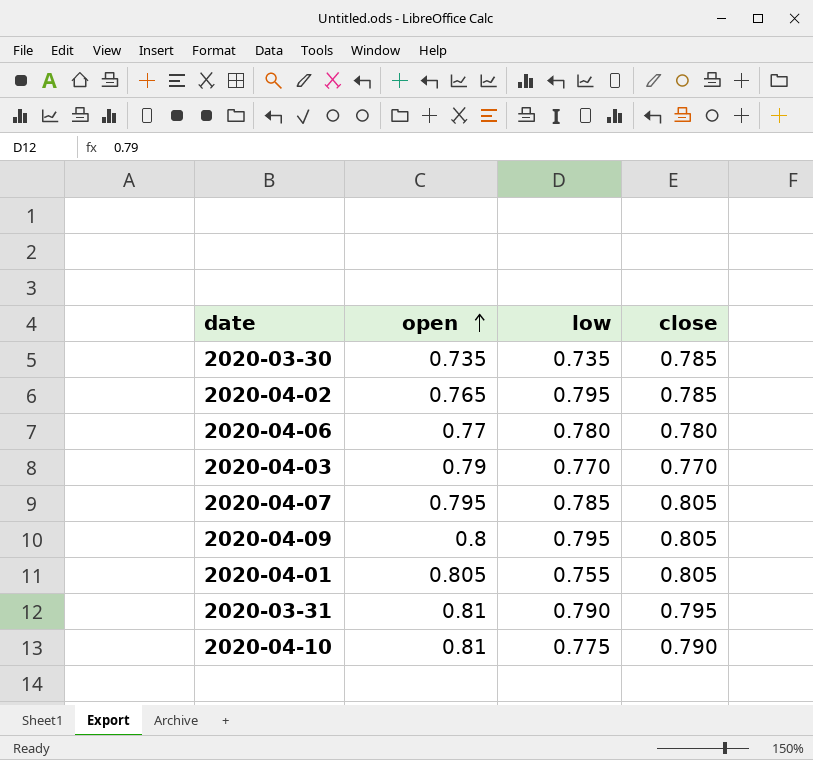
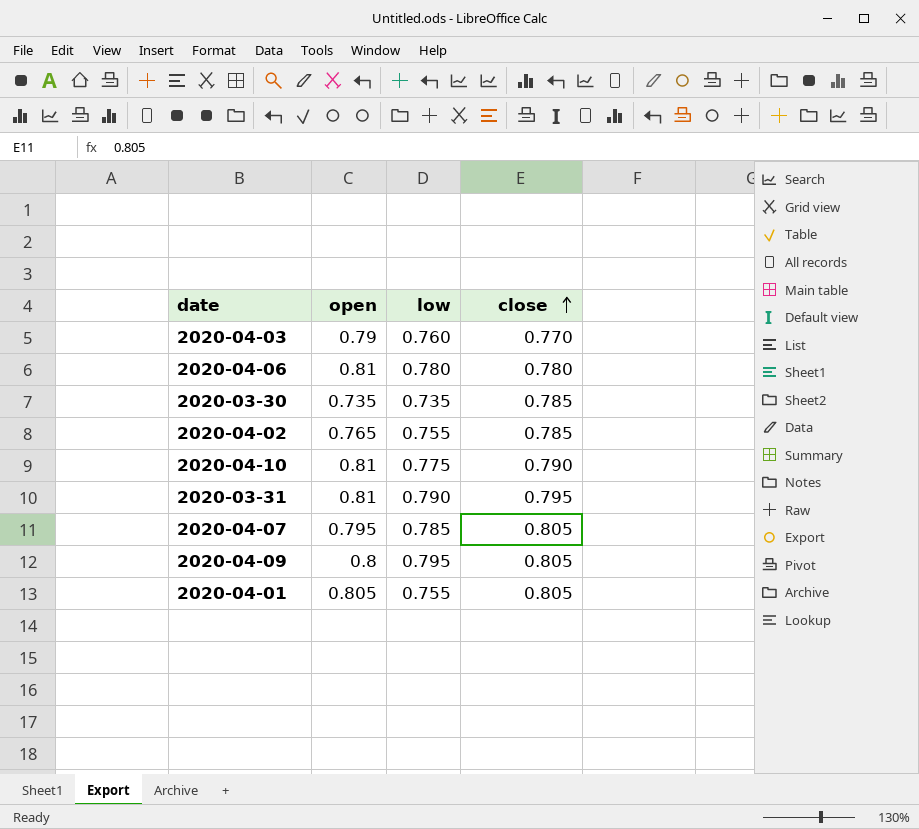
row order: open ascending -> close ascending
2020-04-03 | low: 0.770 -> 0.760
2020-04-06 | open: 0.77 -> 0.81
2020-04-02 | low: 0.795 -> 0.755

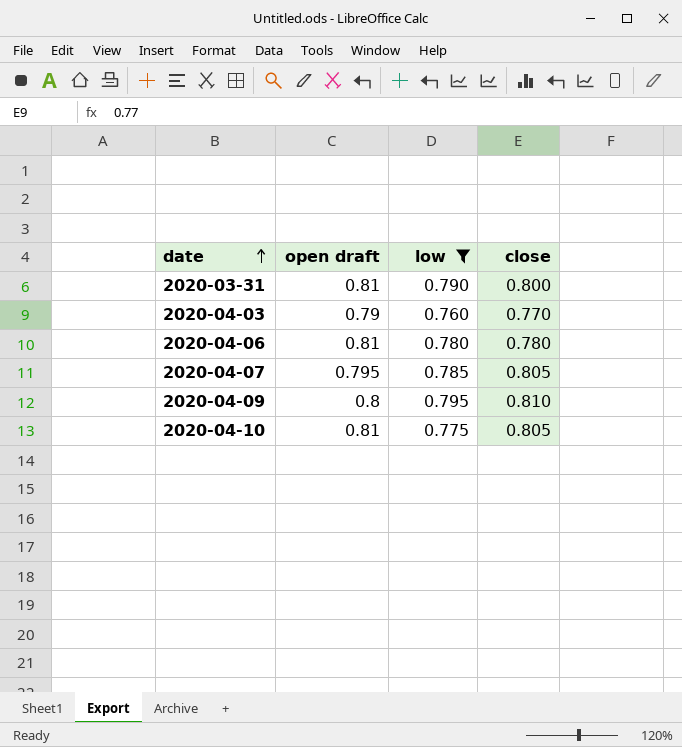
filter: none -> low >= 0.760
row order: close ascending -> date ascending
column name: open -> open draft
2020-03-31 | close: 0.795 -> 0.800
2020-04-09 | close: 0.805 -> 0.810
2020-04-10 | close: 0.790 -> 0.805

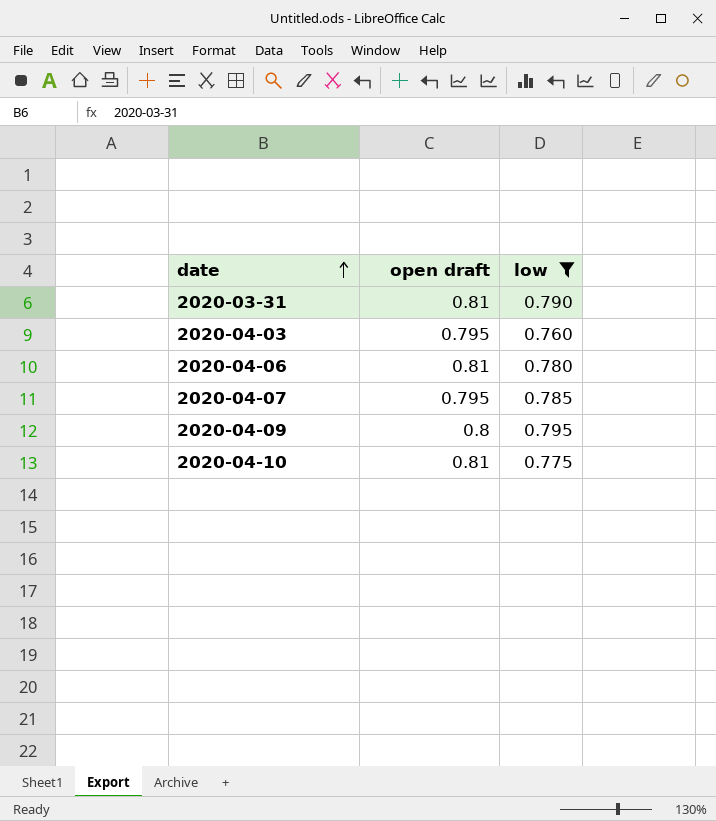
column close | position: 4 -> none
2020-04-03 | open draft: 0.79 -> 0.795

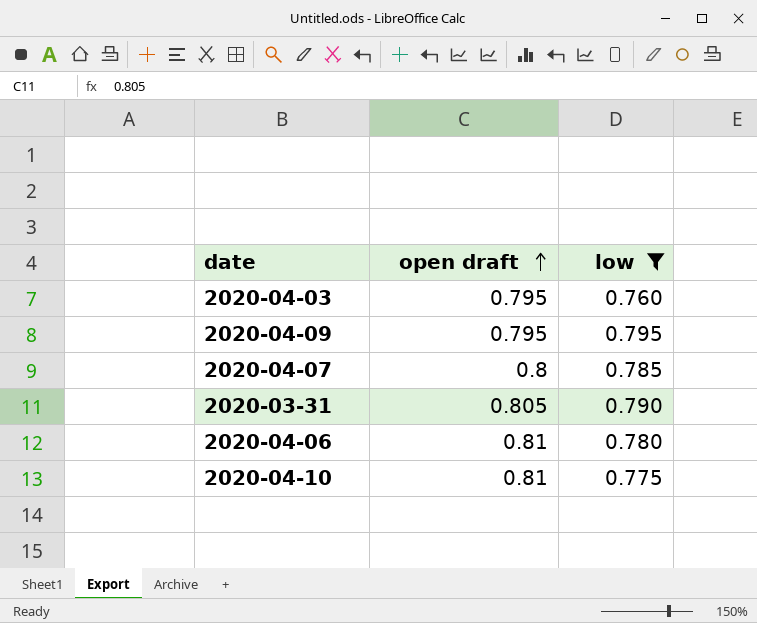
row order: date ascending -> open draft ascending
2020-04-09 | open draft: 0.8 -> 0.795
2020-04-07 | open draft: 0.795 -> 0.8
2020-03-31 | open draft: 0.81 -> 0.805

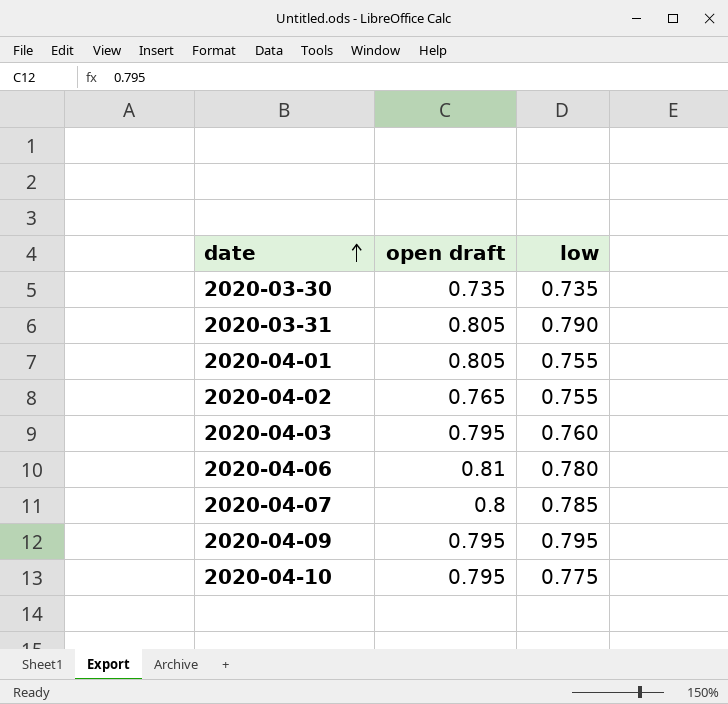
filter: low >= 0.760 -> none
row order: open draft ascending -> date ascending
2020-04-10 | open draft: 0.81 -> 0.795

